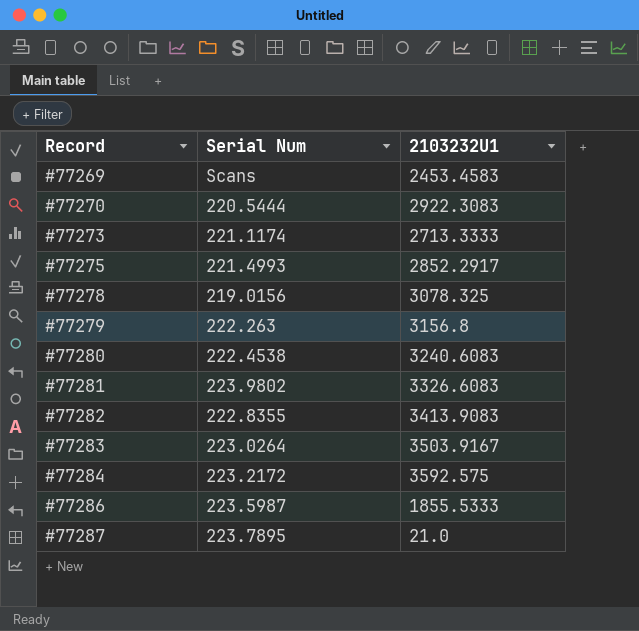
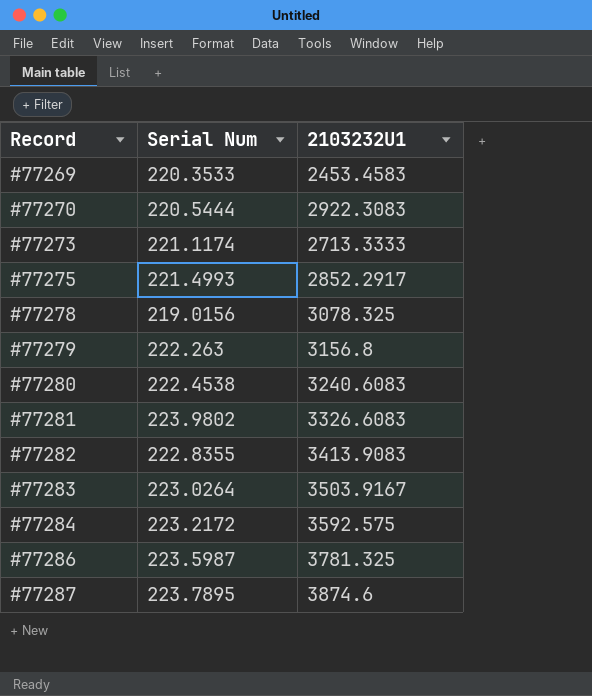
#77269 | Serial Num: Scans -> 220.3533
#77286 | 2103232U1: 1855.5333 -> 3781.325
#77287 | 2103232U1: 21.0 -> 3874.6

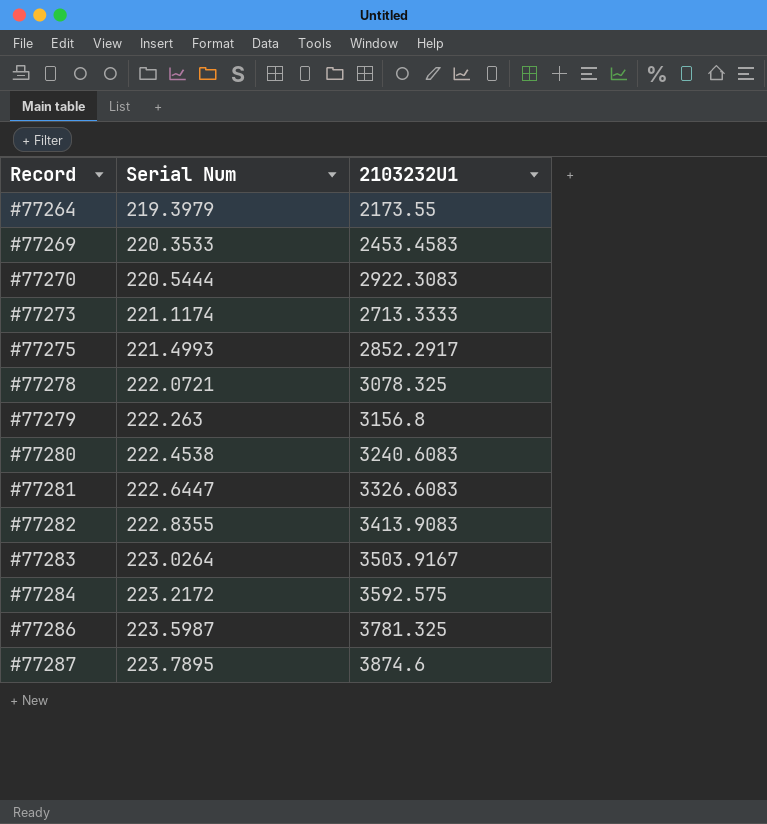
row #77264: none -> 219.3979 | 2173.55
#77278 | Serial Num: 219.0156 -> 222.0721
#77281 | Serial Num: 223.9802 -> 222.6447

